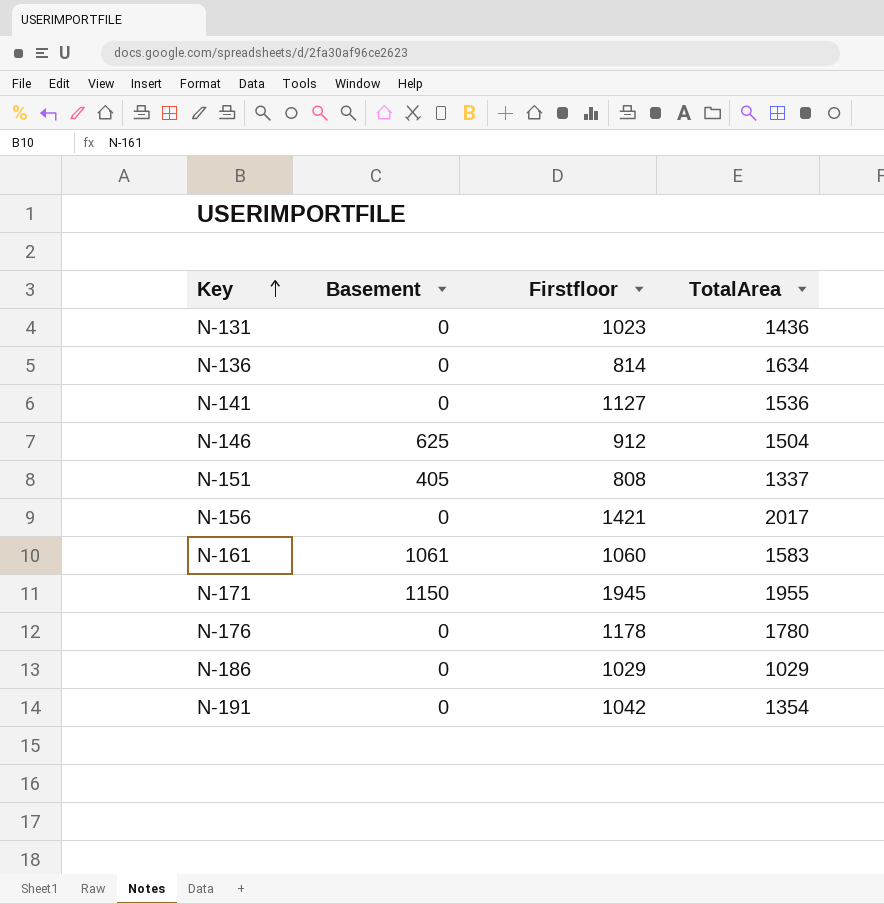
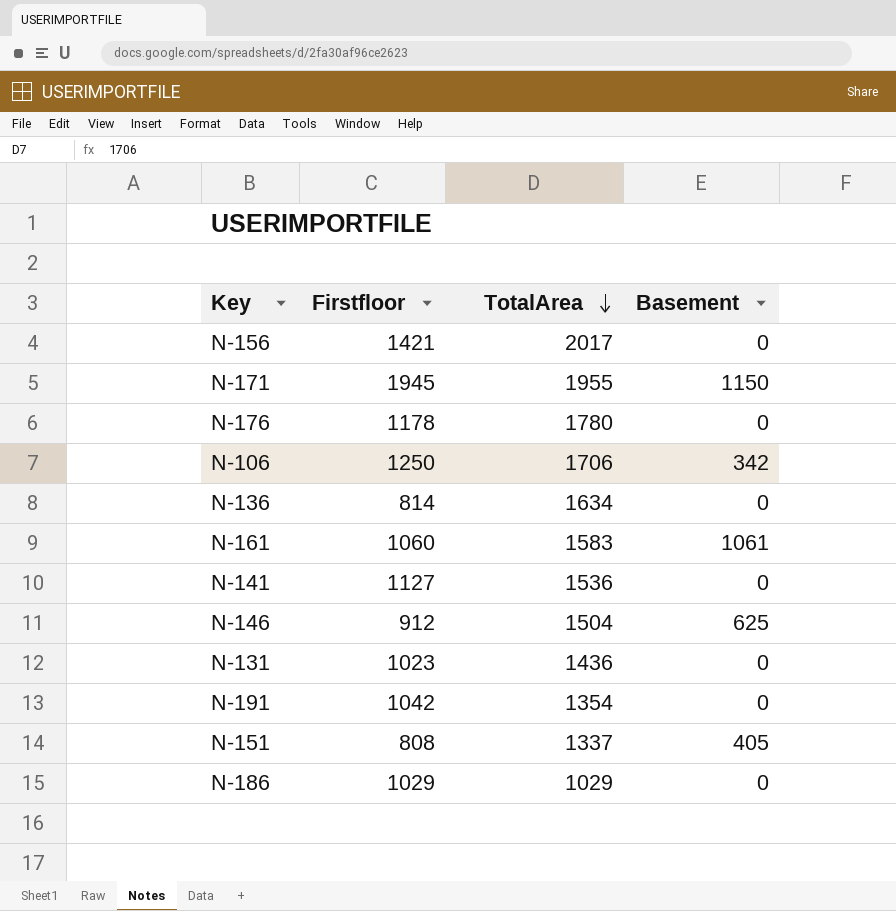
row order: Key ascending -> TotalArea descending
column Basement | position: 2 -> 4
row N-106: none -> 1250 | 1706 | 342

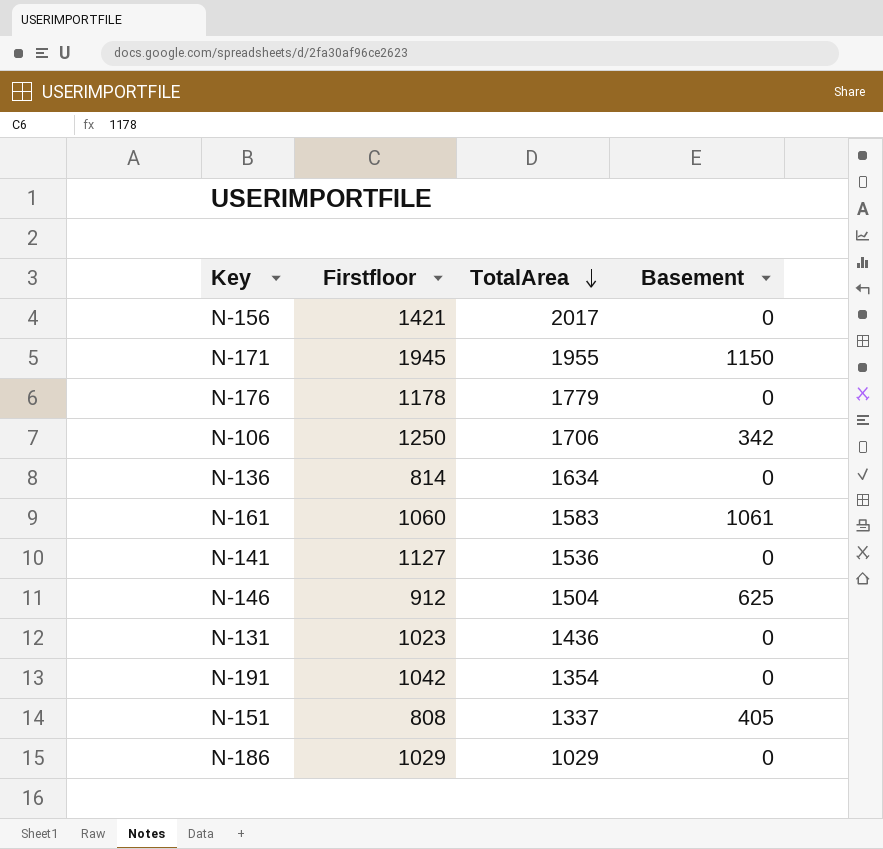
N-176 | TotalArea: 1780 -> 1779

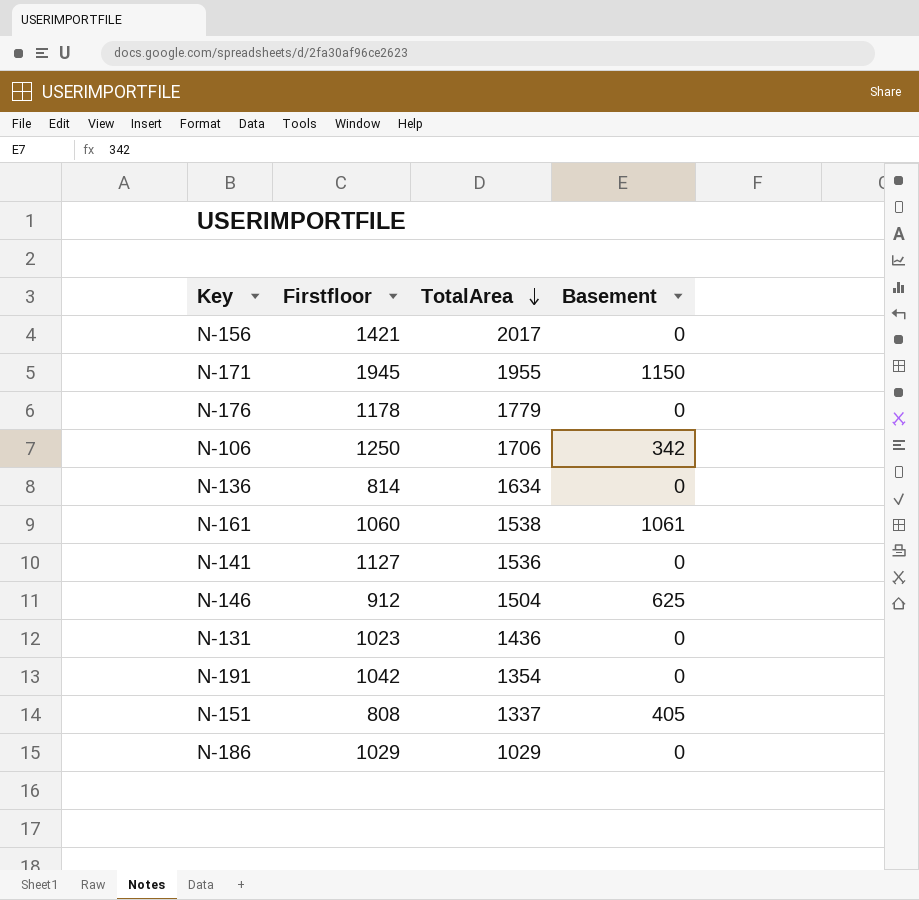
N-161 | TotalArea: 1583 -> 1538

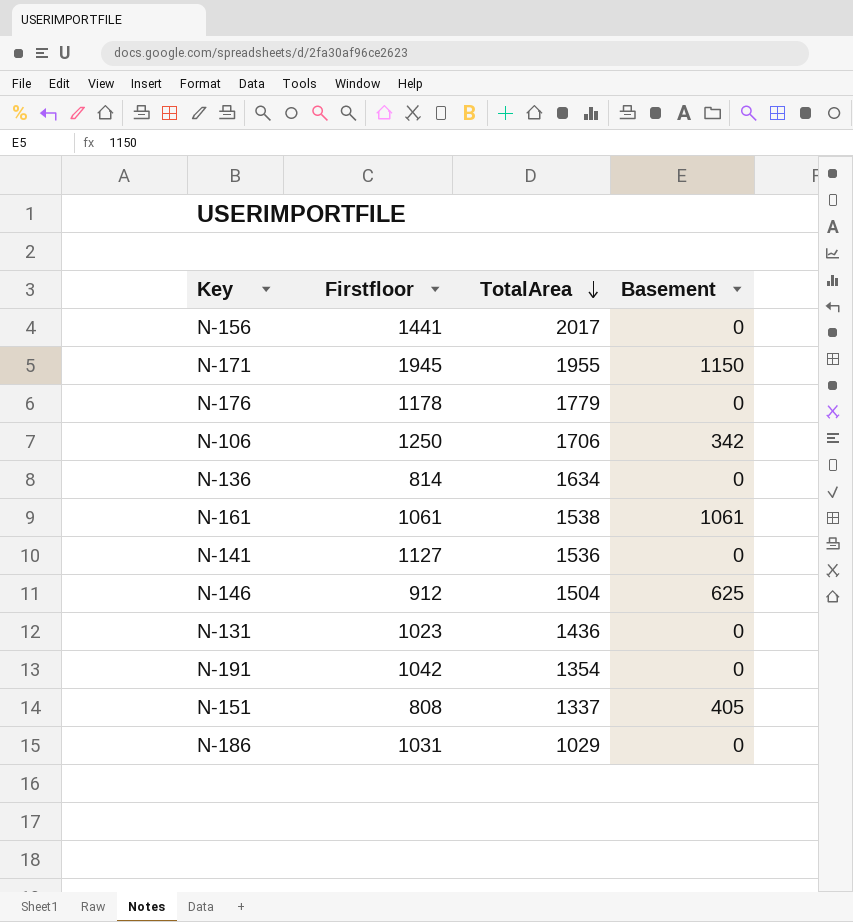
N-156 | Firstfloor: 1421 -> 1441
N-161 | Firstfloor: 1060 -> 1061
N-186 | Firstfloor: 1029 -> 1031

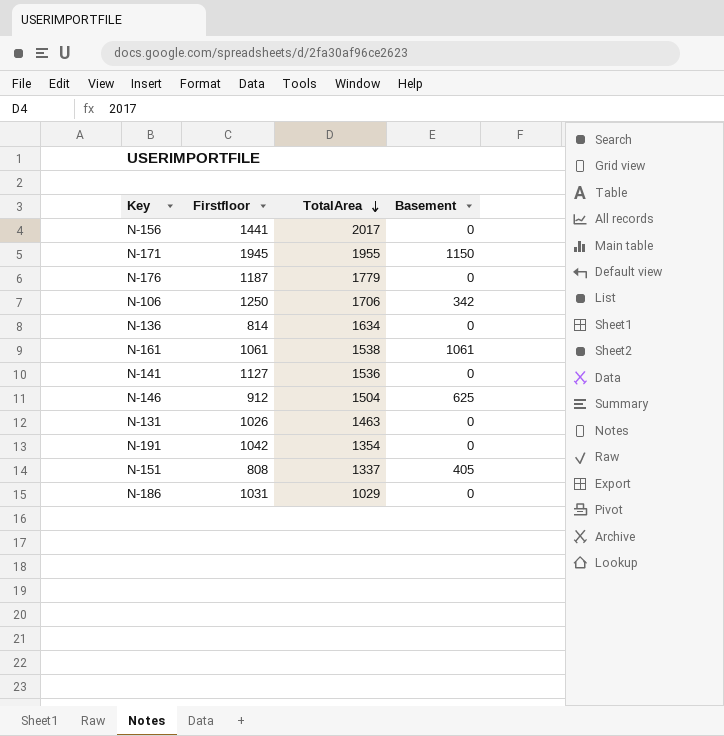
N-176 | Firstfloor: 1178 -> 1187
N-131 | Firstfloor: 1023 -> 1026
N-131 | TotalArea: 1436 -> 1463

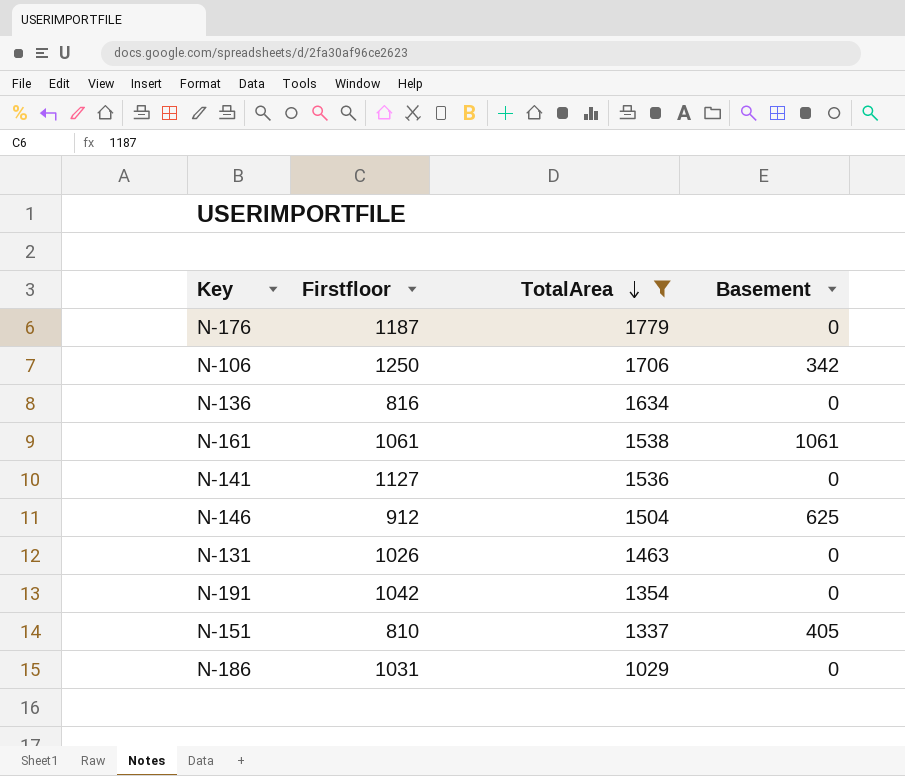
filter: none -> TotalArea <= 1779
N-136 | Firstfloor: 814 -> 816
N-151 | Firstfloor: 808 -> 810

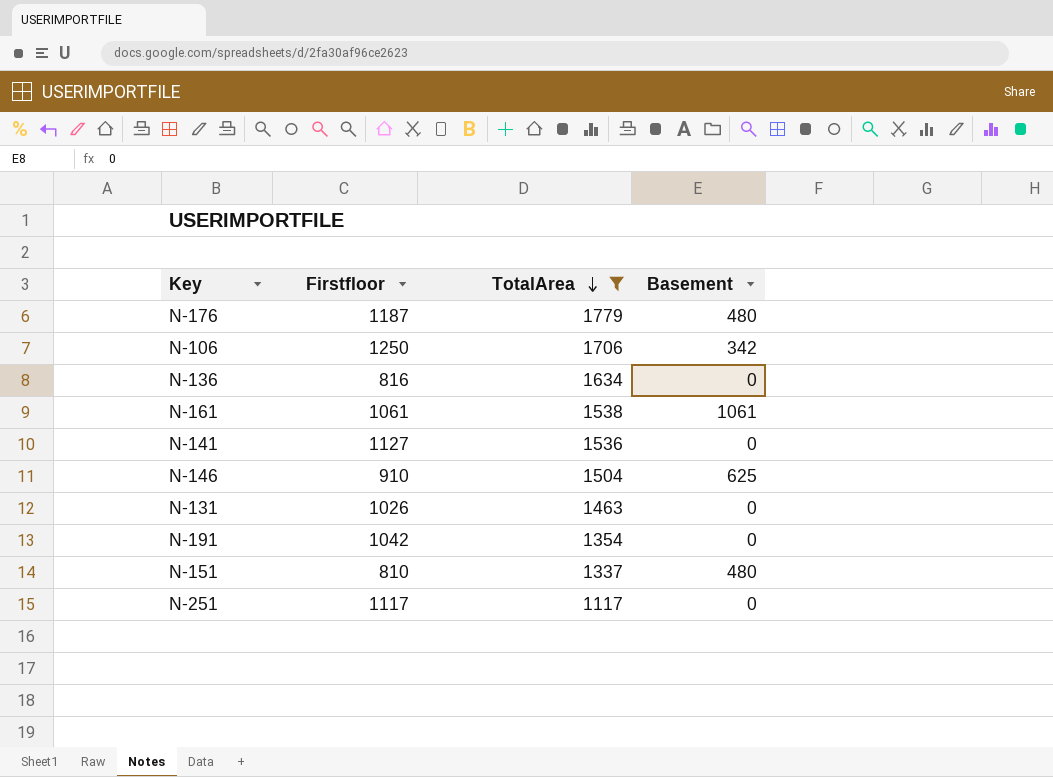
row N-186: 1031 | 1029 | 0 -> none
N-176 | Basement: 0 -> 480
N-146 | Firstfloor: 912 -> 910
N-151 | Basement: 405 -> 480
row N-251: none -> 1117 | 1117 | 0

